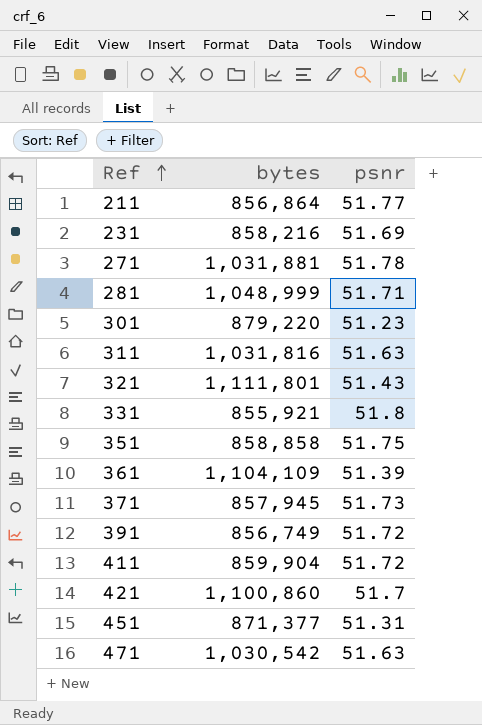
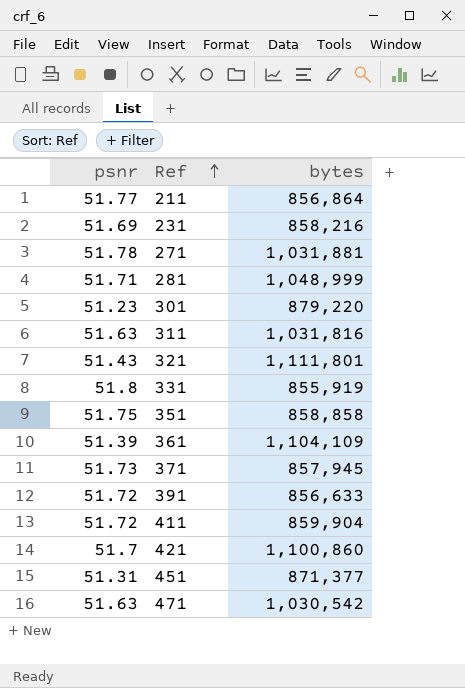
column psnr | position: 3 -> 1
331 | bytes: 855,921 -> 855,919
391 | bytes: 856,749 -> 856,633

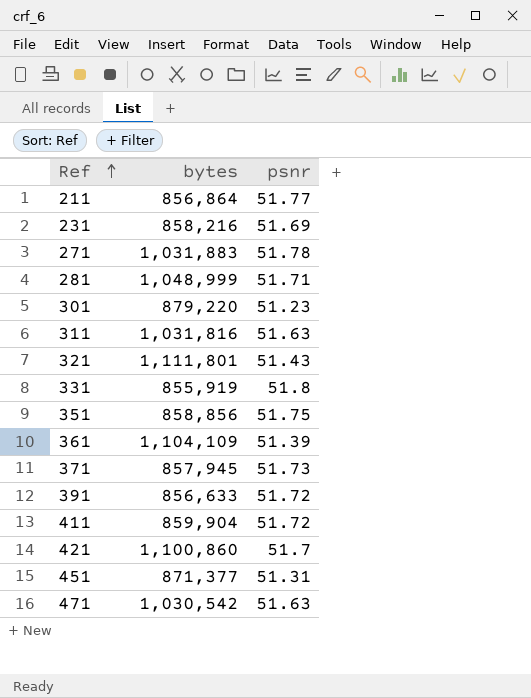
column psnr | position: 1 -> 3
271 | bytes: 1,031,881 -> 1,031,883
351 | bytes: 858,858 -> 858,856

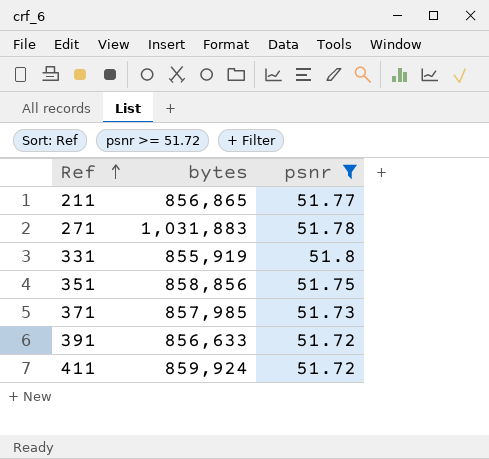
filter: none -> psnr >= 51.72
211 | bytes: 856,864 -> 856,865
371 | bytes: 857,945 -> 857,985
411 | bytes: 859,904 -> 859,924

